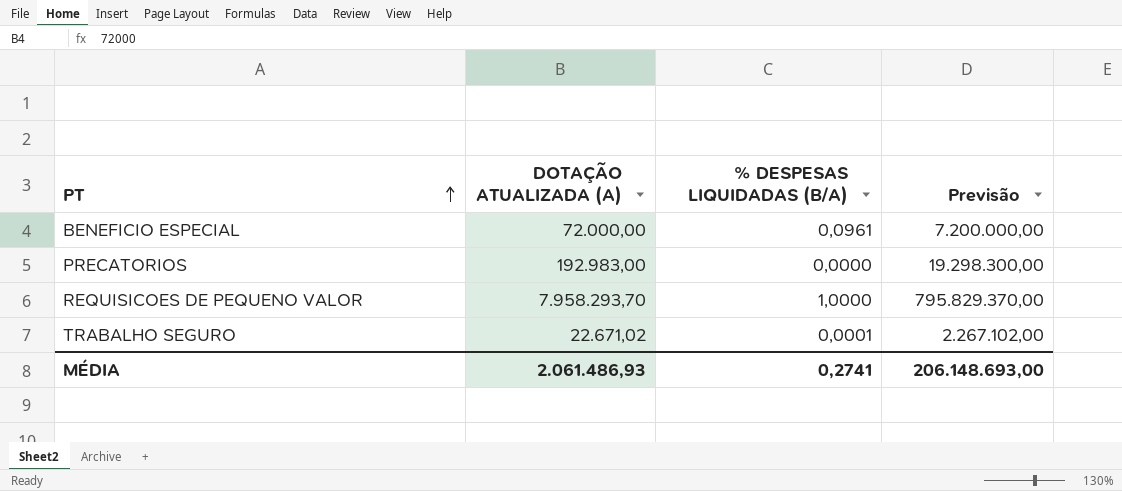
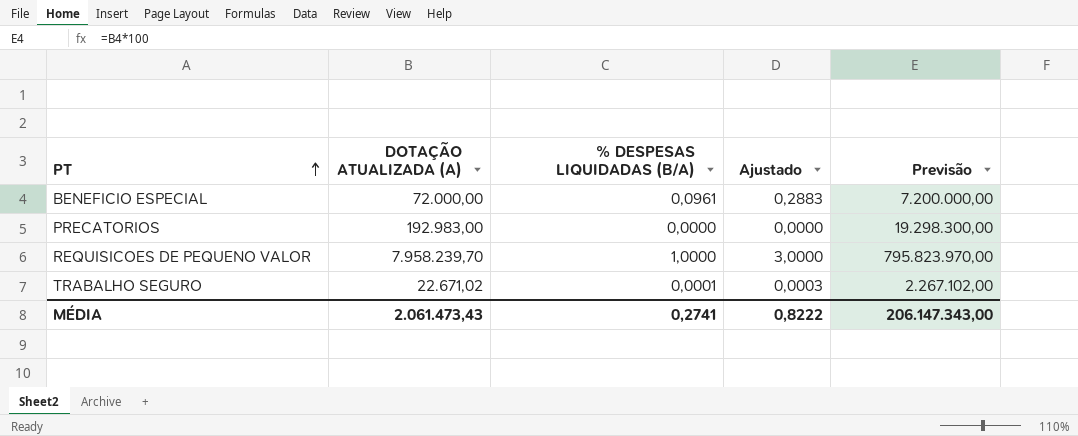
column Ajustado | formula: none -> [% DESPESAS LIQUIDADAS (B/A)] * 3
REQUISICOES DE PEQUENO VALOR | DOTAÇÃO ATUALIZADA (A): 7.958.293,70 -> 7.958.239,70
REQUISICOES DE PEQUENO VALOR | Previsão: 795.829.370,00 -> 795.823.970,00
MÉDIA | DOTAÇÃO ATUALIZADA (A): 2.061.486,93 -> 2.061.473,43
MÉDIA | Previsão: 206.148.693,00 -> 206.147.343,00

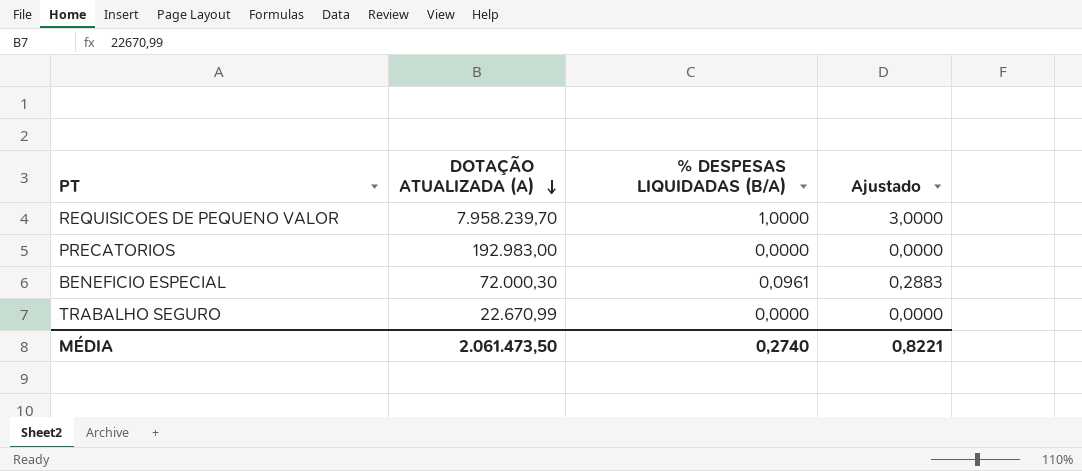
row order: PT ascending -> DOTAÇÃO ATUALIZADA (A) descending
column Previsão | formula: [DOTAÇÃO ATUALIZADA (A)] * 100 -> none
BENEFICIO ESPECIAL | DOTAÇÃO ATUALIZADA (A): 72.000,00 -> 72.000,30
TRABALHO SEGURO | DOTAÇÃO ATUALIZADA (A): 22.671,02 -> 22.670,99
TRABALHO SEGURO | % DESPESAS LIQUIDADAS (B/A): 0,0001 -> 0,0000
TRABALHO SEGURO | Ajustado: 0,0003 -> 0,0000
MÉDIA | DOTAÇÃO ATUALIZADA (A): 2.061.473,43 -> 2.061.473,50
MÉDIA | % DESPESAS LIQUIDADAS (B/A): 0,2741 -> 0,2740
MÉDIA | Ajustado: 0,8222 -> 0,8221

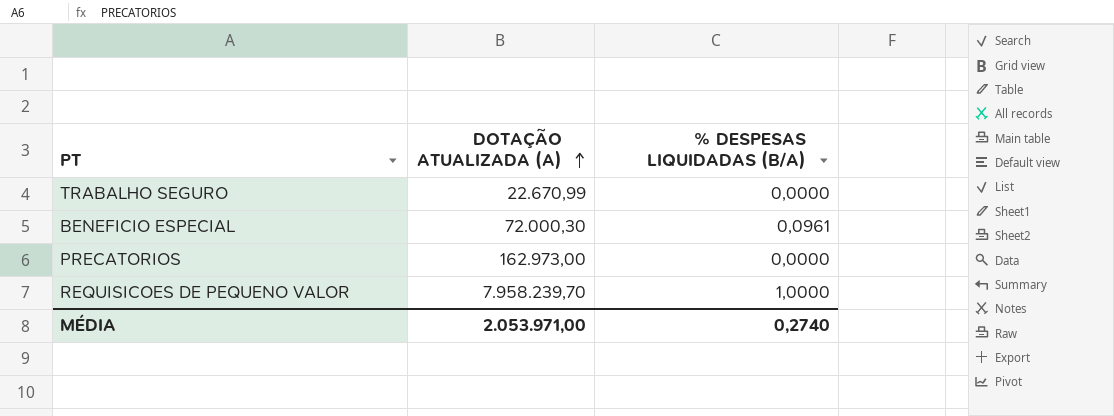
row order: DOTAÇÃO ATUALIZADA (A) descending -> DOTAÇÃO ATUALIZADA (A) ascending
column Ajustado | formula: [% DESPESAS LIQUIDADAS (B/A)] * 3 -> none
PRECATORIOS | DOTAÇÃO ATUALIZADA (A): 192.983,00 -> 162.973,00
MÉDIA | DOTAÇÃO ATUALIZADA (A): 2.061.473,50 -> 2.053.971,00

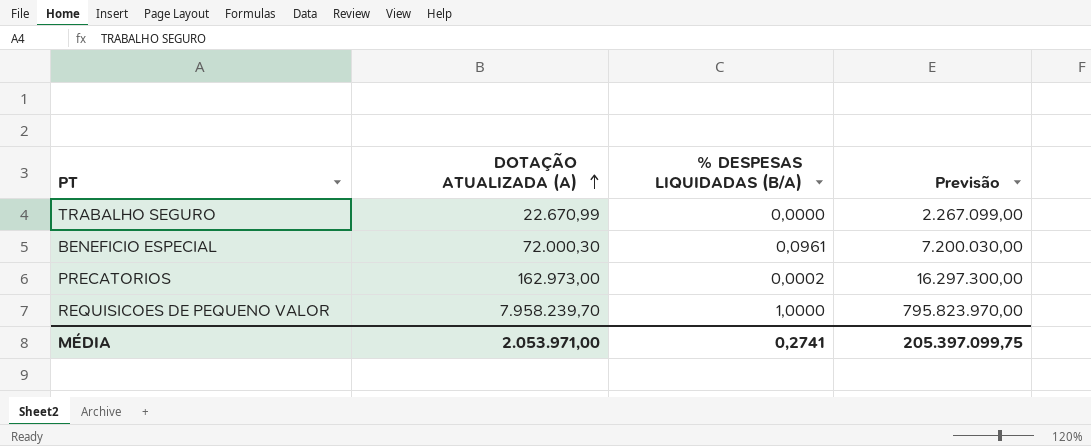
column Previsão | formula: none -> [DOTAÇÃO ATUALIZADA (A)] * 100
PRECATORIOS | % DESPESAS LIQUIDADAS (B/A): 0,0000 -> 0,0002
MÉDIA | % DESPESAS LIQUIDADAS (B/A): 0,2740 -> 0,2741

